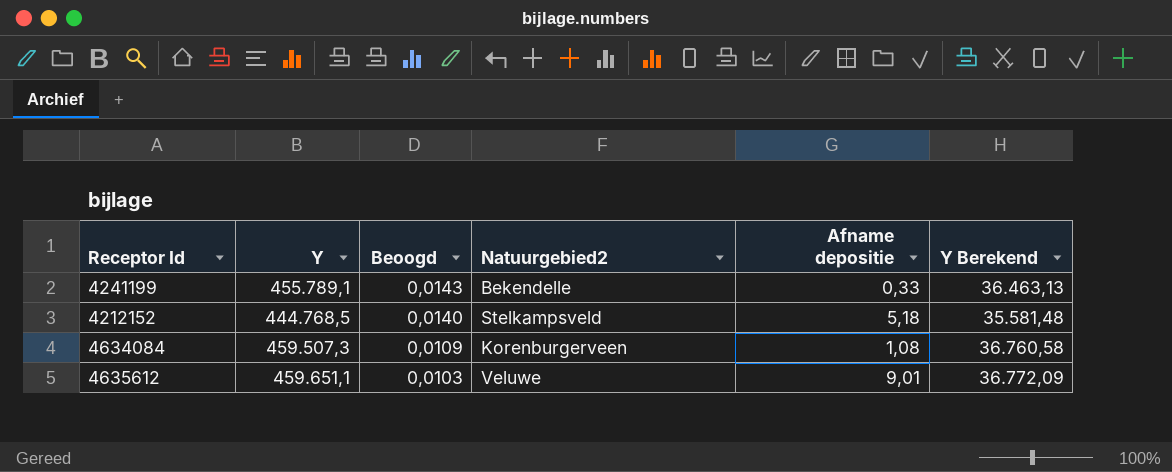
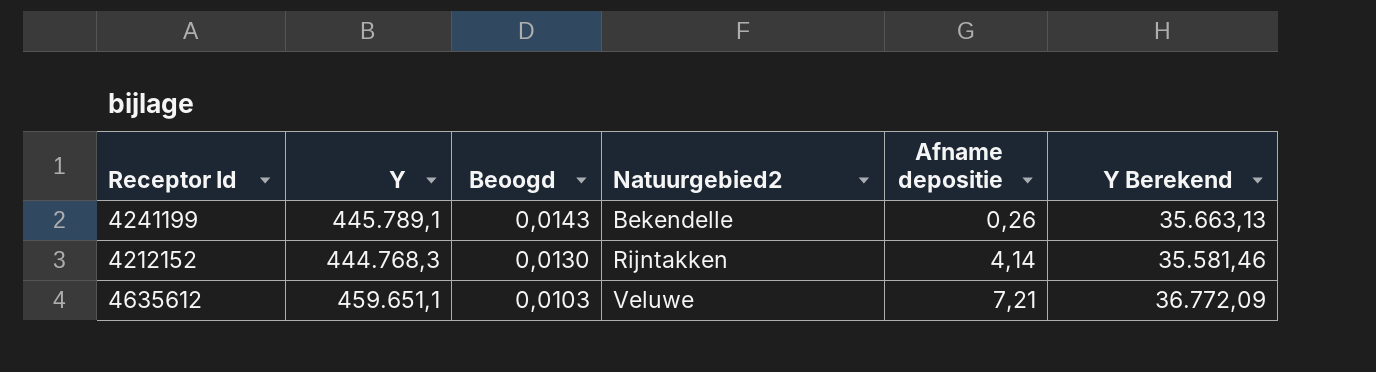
row 4634084: 459.507,3 | 0,0109 | Korenburgerveen | 1,08 | 36.760,58 -> none
4241199 | Y: 455.789,1 -> 445.789,1
4241199 | Afname depositie: 0,33 -> 0,26
4241199 | Y Berekend: 36.463,13 -> 35.663,13
4212152 | Y: 444.768,5 -> 444.768,3
4212152 | Beoogd: 0,0140 -> 0,0130
4212152 | Natuurgebied2: Stelkampsveld -> Rijntakken
4212152 | Afname depositie: 5,18 -> 4,14
4212152 | Y Berekend: 35.581,48 -> 35.581,46
4635612 | Afname depositie: 9,01 -> 7,21

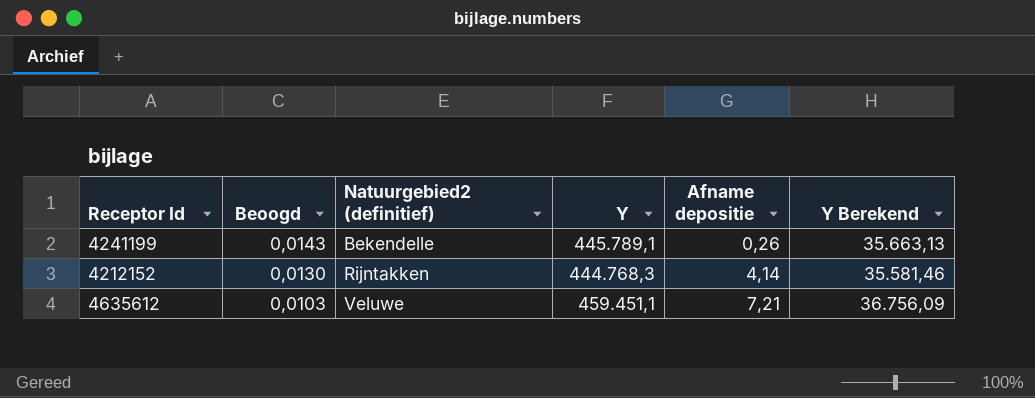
column name: Natuurgebied2 -> Natuurgebied2 (definitief)
column Y | position: 2 -> 4
4635612 | Y: 459.651,1 -> 459.451,1
4635612 | Y Berekend: 36.772,09 -> 36.756,09

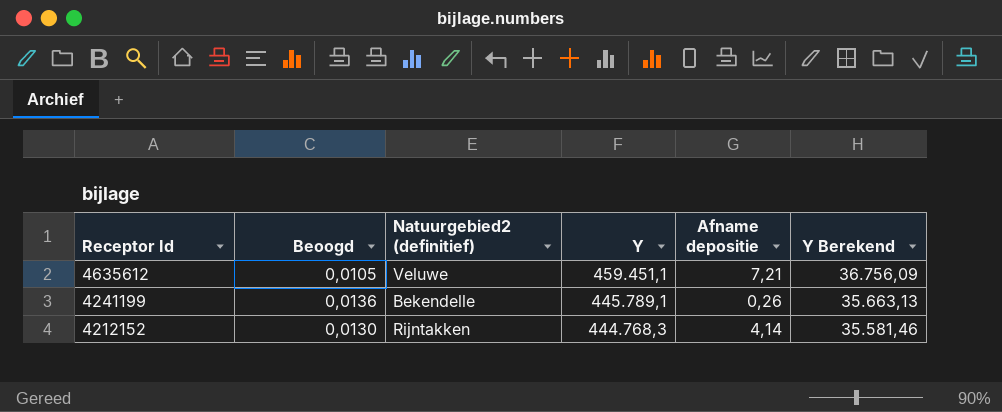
row order: Beoogd descending -> Receptor Id descending
4635612 | Beoogd: 0,0103 -> 0,0105
4241199 | Beoogd: 0,0143 -> 0,0136

